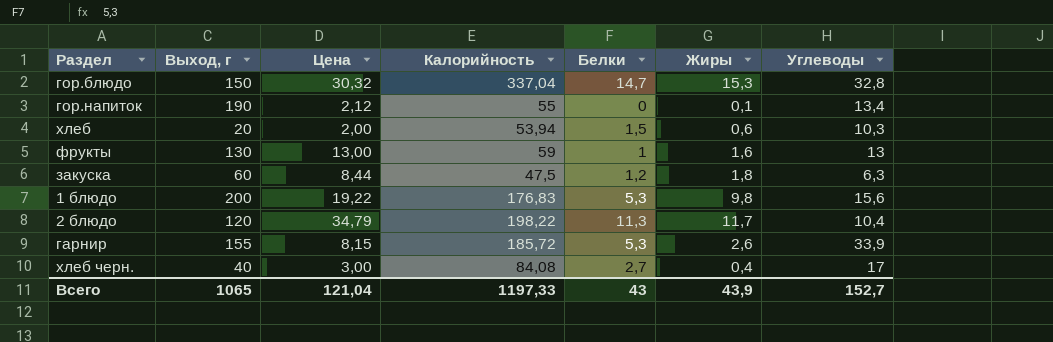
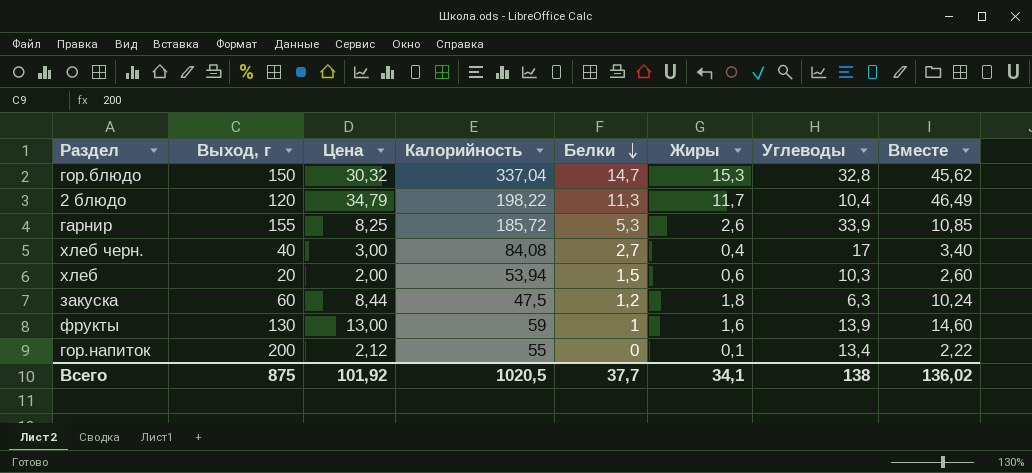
row order: none -> Белки descending
column Вместе | formula: none -> [Цена] + [Жиры]
row 1 блюдо: 200 | 19,22 | 176,83 | 5,3 | 9,8 | 15,6 -> none
гарнир | Цена: 8,15 -> 8,25
фрукты | Углеводы: 13 -> 13,9
гор.напиток | Выход, г: 190 -> 200
Всего | Выход, г: 1065 -> 875
Всего | Цена: 121,04 -> 101,92
Всего | Калорийность: 1197,33 -> 1020,5
Всего | Белки: 43 -> 37,7
Всего | Жиры: 43,9 -> 34,1
Всего | Углеводы: 152,7 -> 138

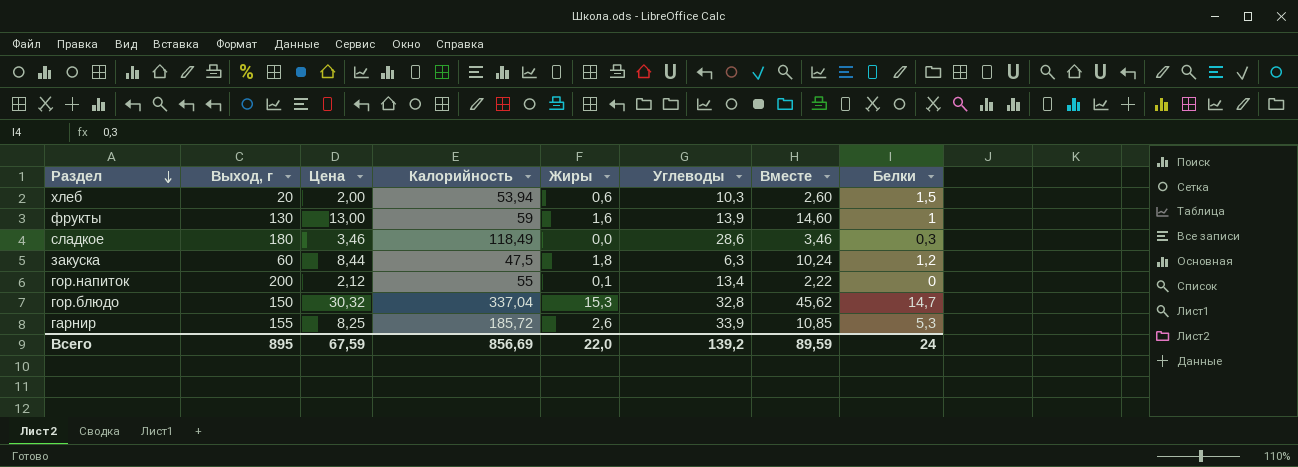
row order: Белки descending -> Раздел descending
column Белки | position: 5 -> 8
row 2 блюдо: 120 | 34,79 | 198,22 | 11,3 | 11,7 | 10,4 | 46,49 -> none
row хлеб черн.: 40 | 3,00 | 84,08 | 2,7 | 0,4 | 17 | 3,40 -> none
row сладкое: none -> 180 | 3,46 | 118,49 | 0,0 | 28,6 | 3,46 | 0,3
Всего | Выход, г: 875 -> 895
Всего | Цена: 101,92 -> 67,59
Всего | Калорийность: 1020,5 -> 856,69
Всего | Жиры: 34,1 -> 22,0
Всего | Углеводы: 138 -> 139,2
Всего | Вместе: 136,02 -> 89,59
Всего | Белки: 37,7 -> 24

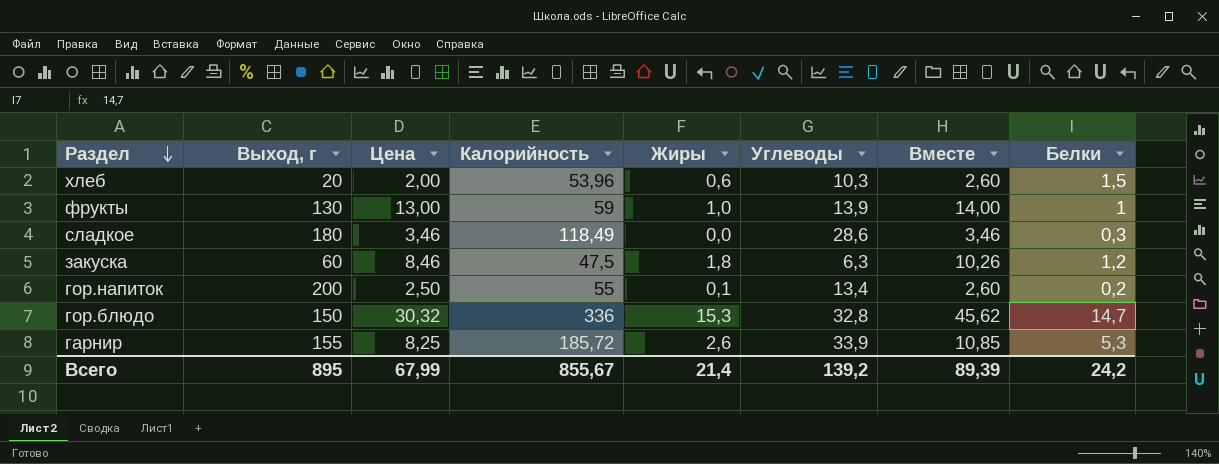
хлеб | Калорийность: 53,94 -> 53,96
фрукты | Жиры: 1,6 -> 1,0
фрукты | Вместе: 14,60 -> 14,00
закуска | Цена: 8,44 -> 8,46
закуска | Вместе: 10,24 -> 10,26
гор.напиток | Цена: 2,12 -> 2,50
гор.напиток | Вместе: 2,22 -> 2,60
гор.напиток | Белки: 0 -> 0,2
гор.блюдо | Калорийность: 337,04 -> 336
Всего | Цена: 67,59 -> 67,99
Всего | Калорийность: 856,69 -> 855,67
Всего | Жиры: 22,0 -> 21,4
Всего | Вместе: 89,59 -> 89,39
Всего | Белки: 24 -> 24,2

